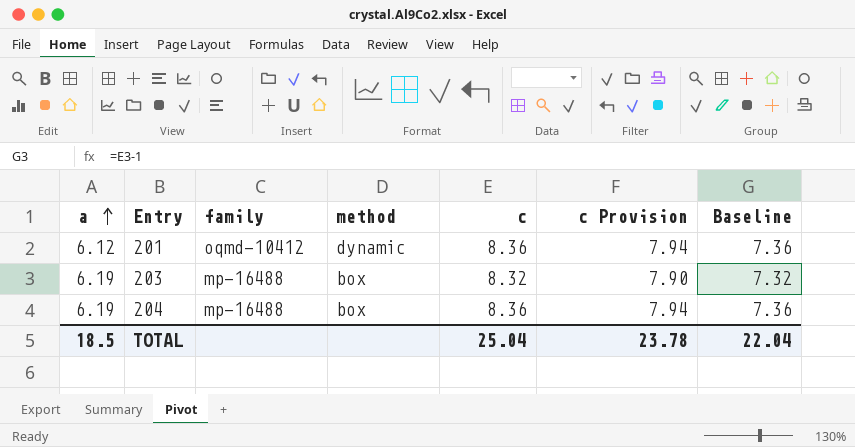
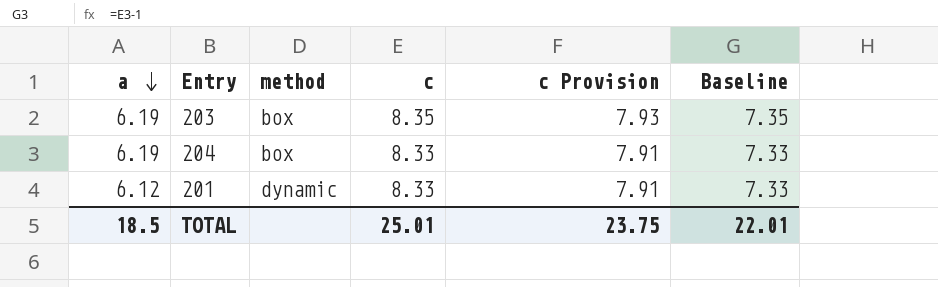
row order: a ascending -> a descending
column family | position: 3 -> none
203 | c: 8.32 -> 8.35
203 | c Provision: 7.90 -> 7.93
203 | Baseline: 7.32 -> 7.35
204 | c: 8.36 -> 8.33
204 | c Provision: 7.94 -> 7.91
204 | Baseline: 7.36 -> 7.33
201 | c: 8.36 -> 8.33
201 | c Provision: 7.94 -> 7.91
201 | Baseline: 7.36 -> 7.33
TOTAL | c: 25.04 -> 25.01
TOTAL | c Provision: 23.78 -> 23.75
TOTAL | Baseline: 22.04 -> 22.01

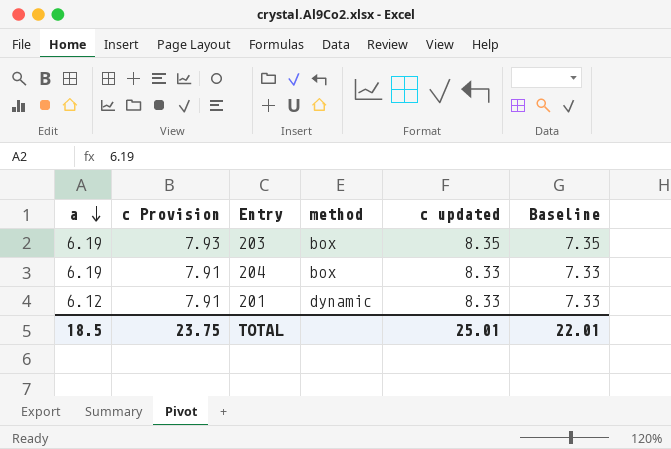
column c Provision | position: 5 -> 2
column name: c -> c updated

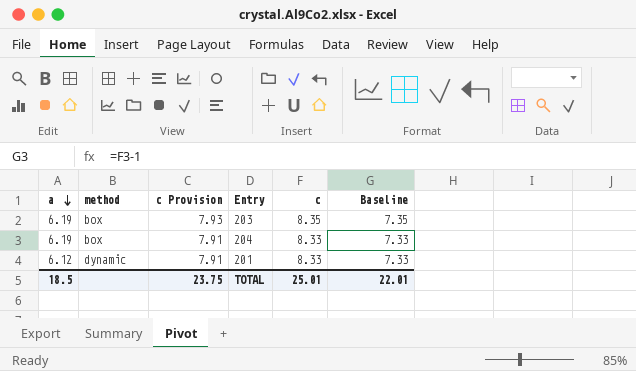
column method | position: 4 -> 2
column name: c updated -> c

